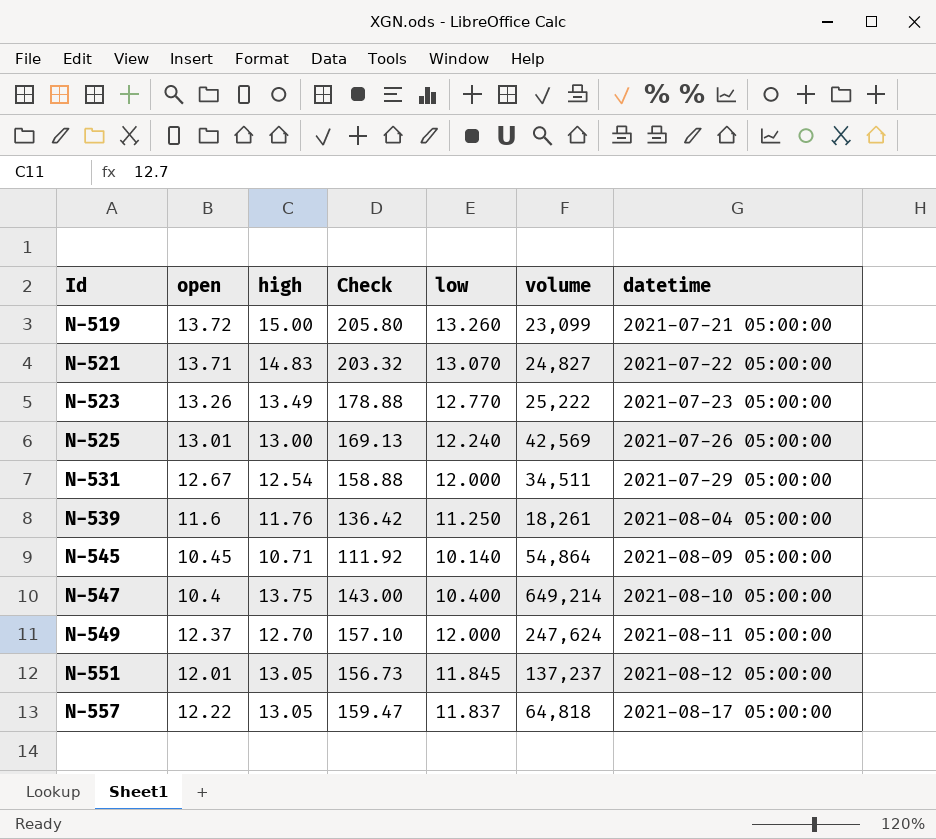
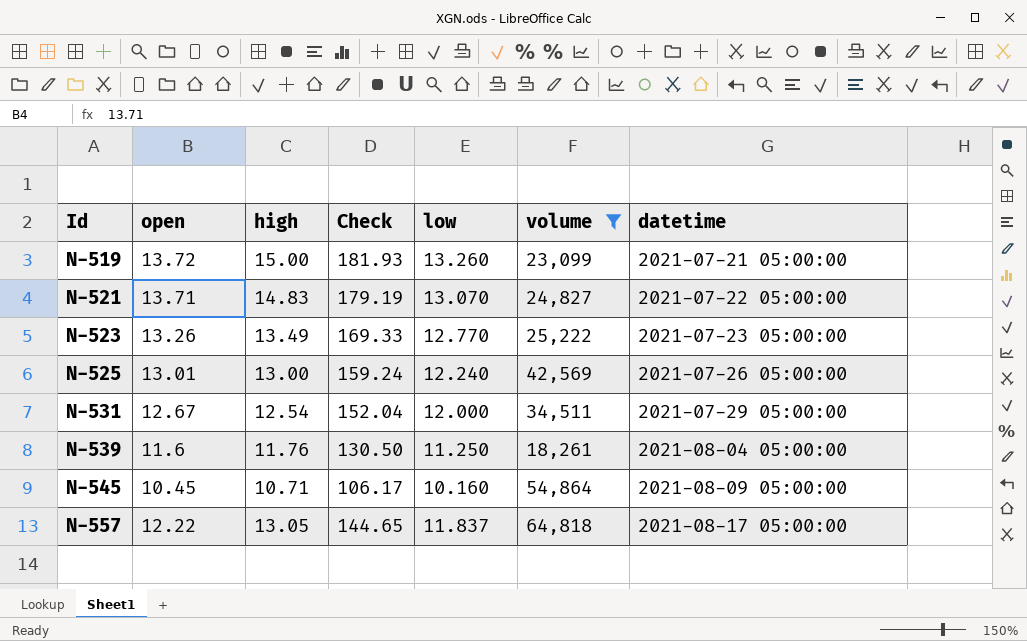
filter: none -> volume <= 64,818
column Check | formula: [open] * [high] -> [open] * [low]
N-545 | low: 10.140 -> 10.160

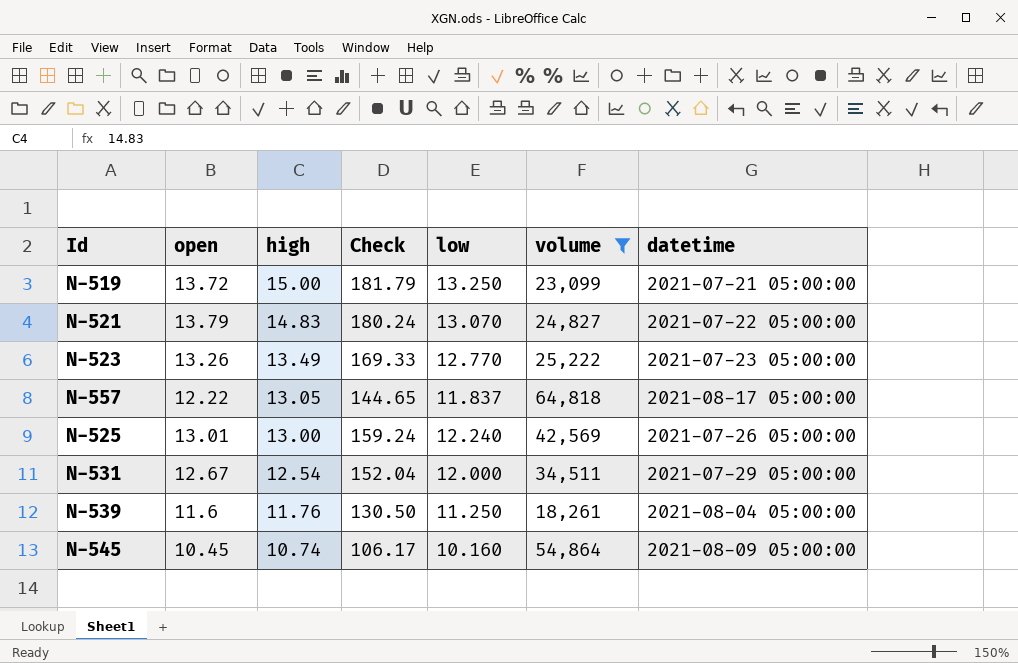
row order: Id ascending -> high descending
N-519 | Check: 181.93 -> 181.79
N-519 | low: 13.260 -> 13.250
N-521 | open: 13.71 -> 13.79
N-521 | Check: 179.19 -> 180.24
N-545 | high: 10.71 -> 10.74

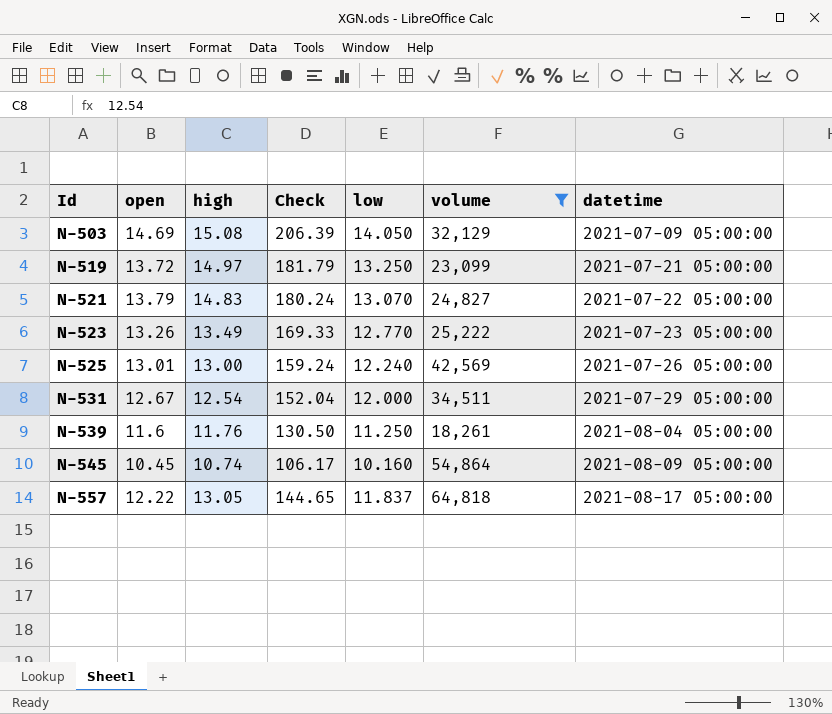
row order: high descending -> Id ascending
row N-503: none -> 14.69 | 15.08 | 206.39 | 14.050 | 32,129 | 2021-07-09 05:00:00
N-519 | high: 15.00 -> 14.97

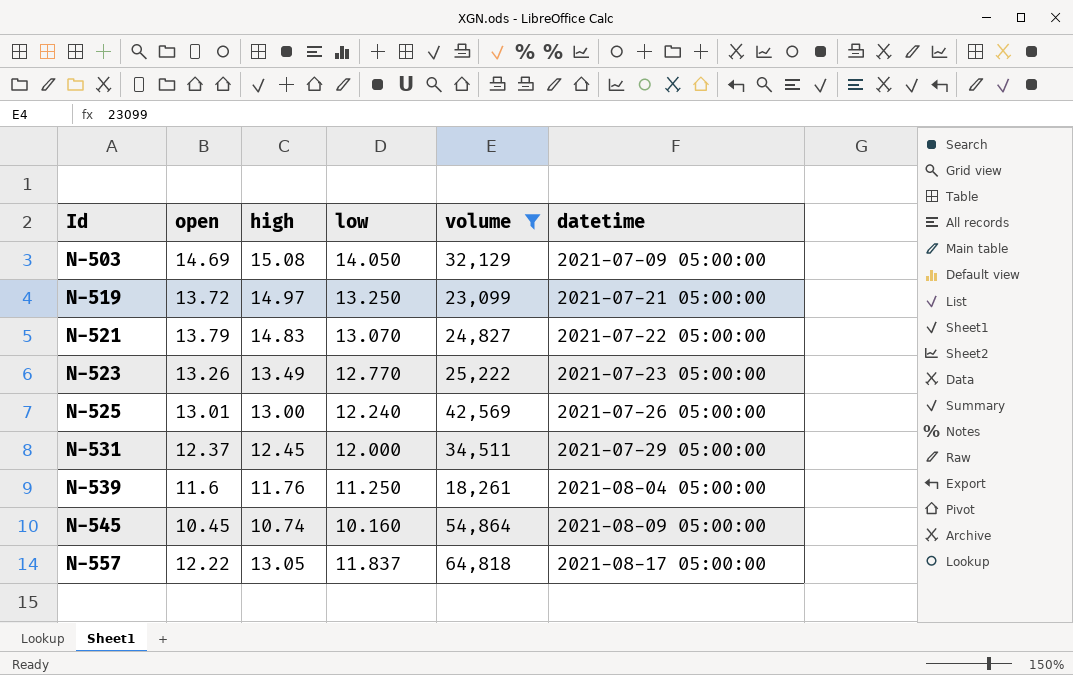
column Check | formula: [open] * [low] -> none
N-531 | open: 12.67 -> 12.37
N-531 | high: 12.54 -> 12.45

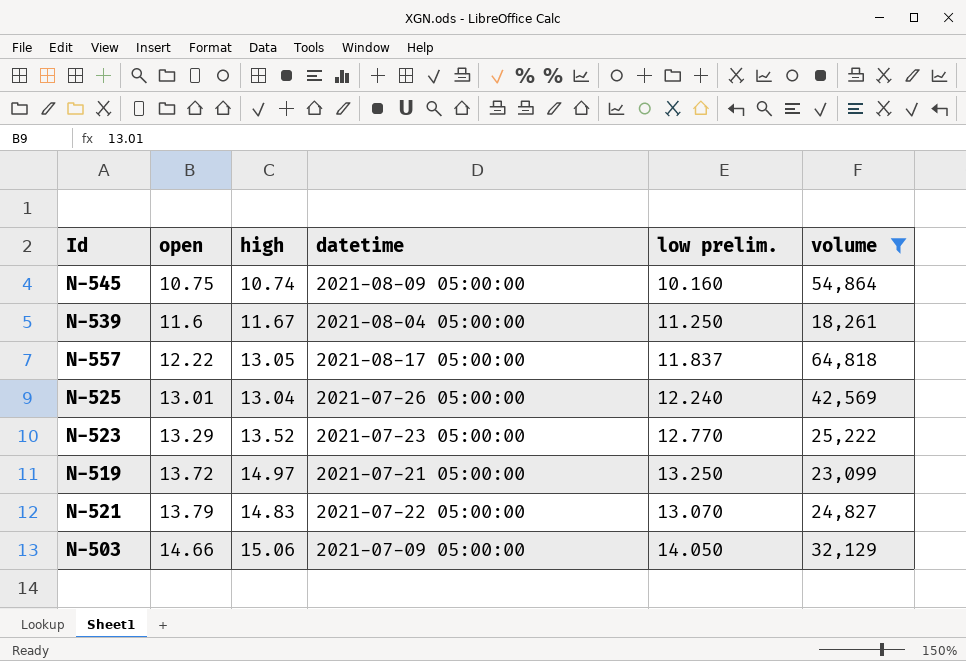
row order: Id ascending -> open ascending
column datetime | position: 6 -> 4
column name: low -> low prelim.
row N-531: 12.37 | 12.45 | 12.000 | 34,511 | 2021-07-29 05:00:00 -> none
N-545 | open: 10.45 -> 10.75
N-539 | high: 11.76 -> 11.67
N-525 | high: 13.00 -> 13.04
N-523 | open: 13.26 -> 13.29
N-523 | high: 13.49 -> 13.52
N-503 | open: 14.69 -> 14.66
N-503 | high: 15.08 -> 15.06

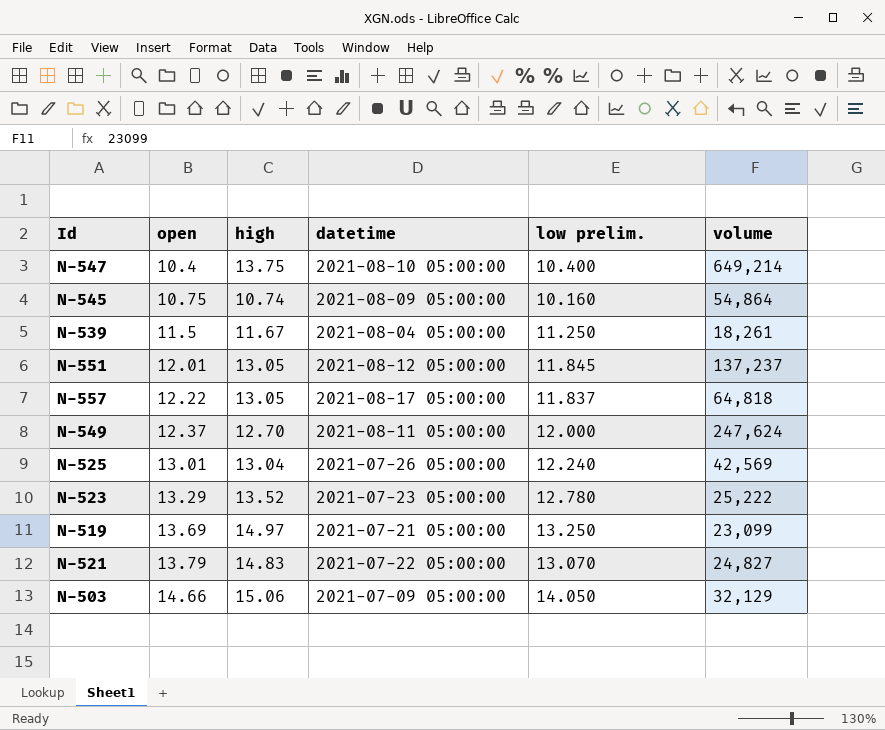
filter: volume <= 64,818 -> none
N-539 | open: 11.6 -> 11.5
N-523 | low prelim.: 12.770 -> 12.780
N-519 | open: 13.72 -> 13.69

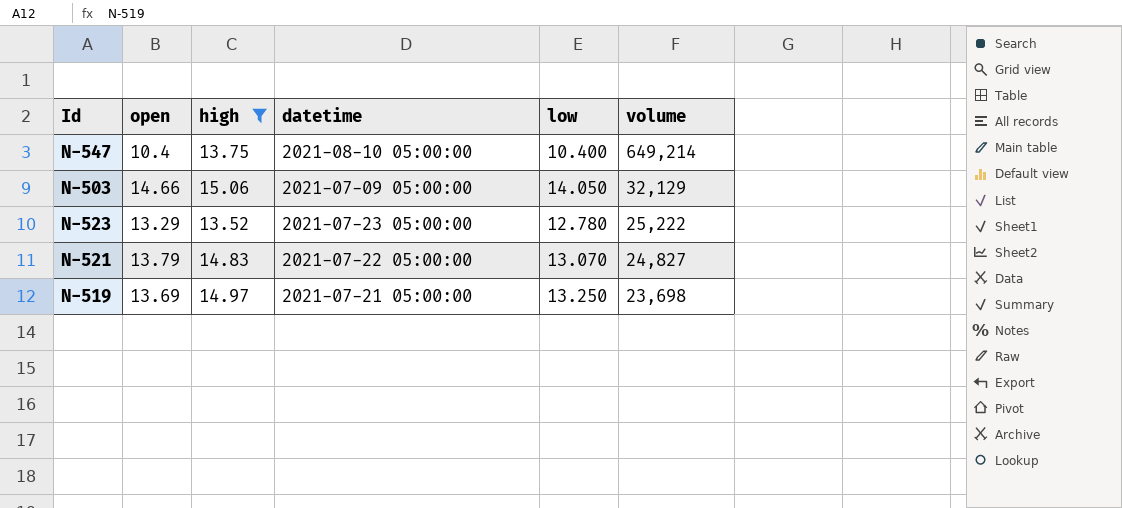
filter: none -> high >= 13.52
row order: open ascending -> volume descending
column name: low prelim. -> low
N-519 | volume: 23,099 -> 23,698

